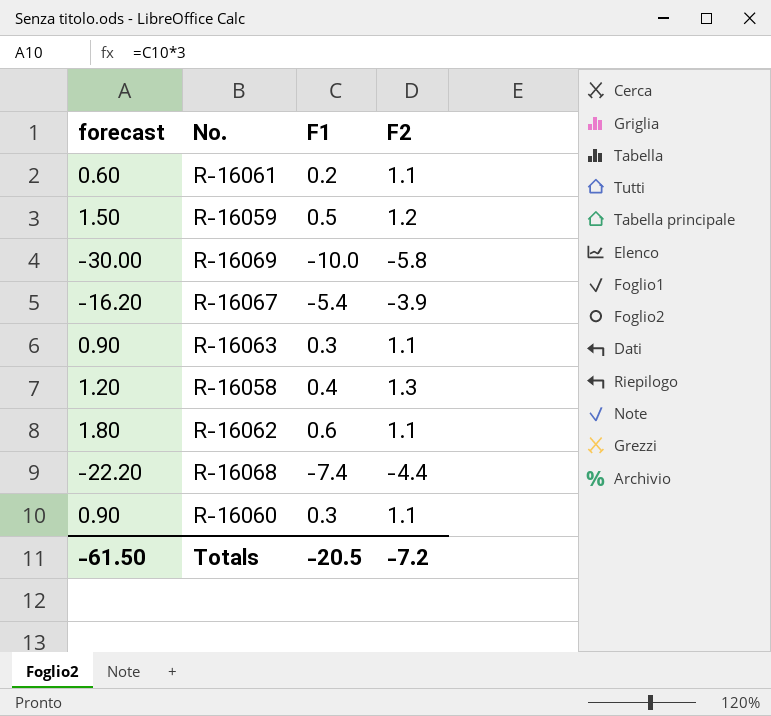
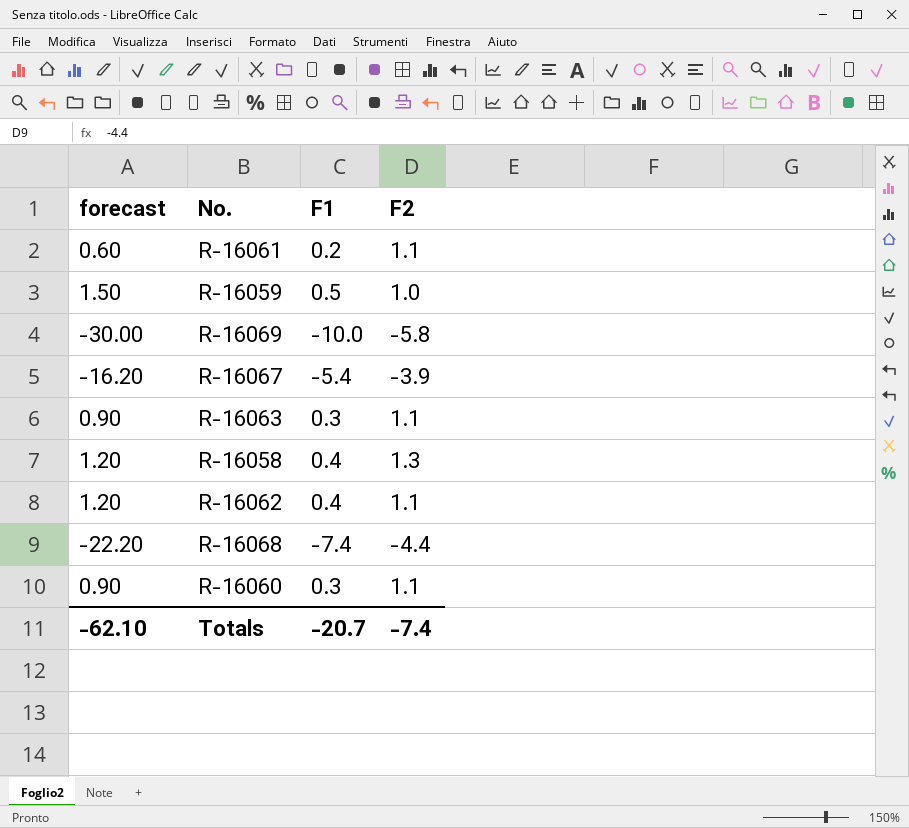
R-16059 | F2: 1.2 -> 1.0
R-16062 | forecast: 1.80 -> 1.20
R-16062 | F1: 0.6 -> 0.4
Totals | forecast: -61.50 -> -62.10
Totals | F1: -20.5 -> -20.7
Totals | F2: -7.2 -> -7.4

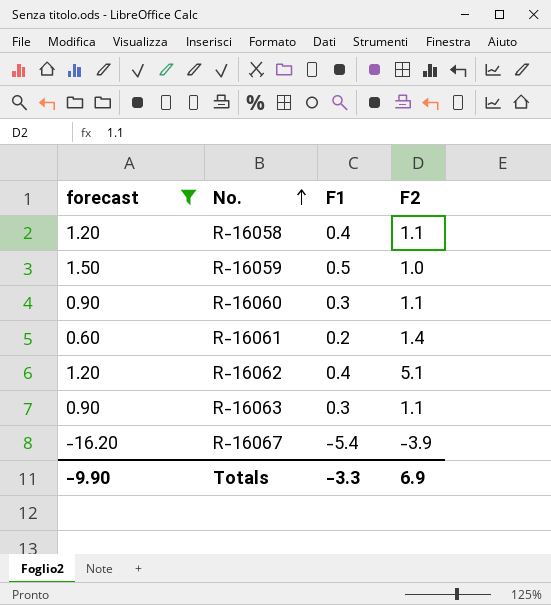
filter: none -> forecast >= -16.20
row order: none -> No. ascending
R-16058 | F2: 1.3 -> 1.1
R-16061 | F2: 1.1 -> 1.4
R-16062 | F2: 1.1 -> 5.1
Totals | forecast: -62.10 -> -9.90
Totals | F1: -20.7 -> -3.3
Totals | F2: -7.4 -> 6.9

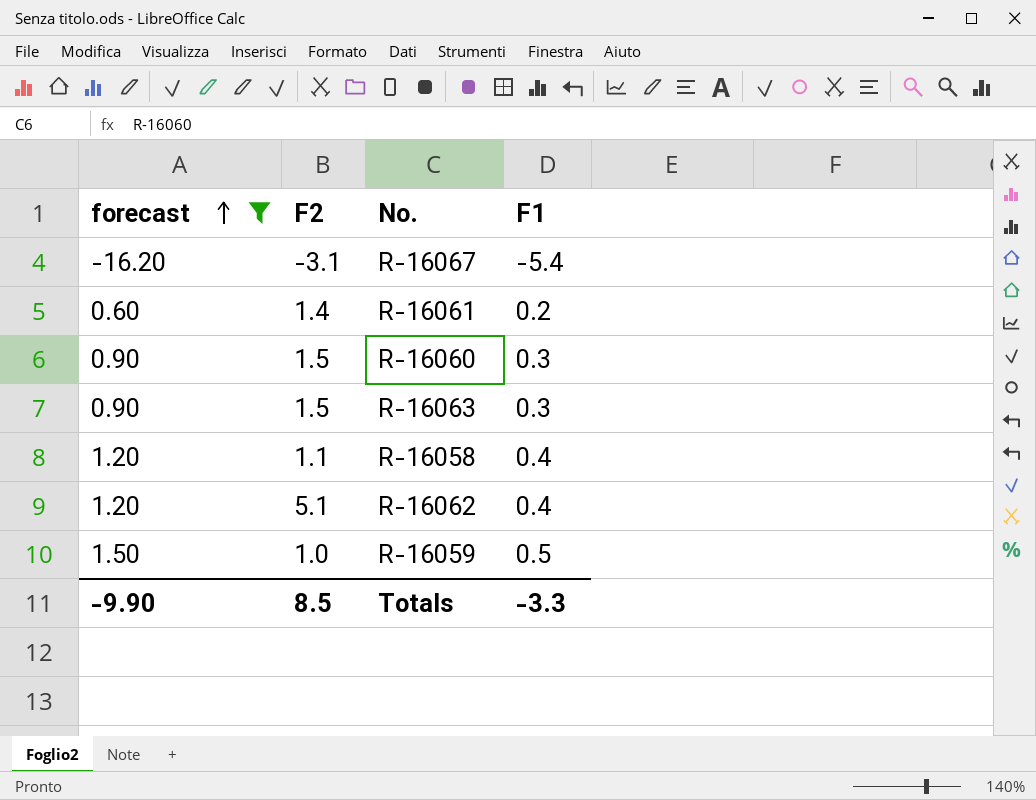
row order: No. ascending -> forecast ascending
column F2 | position: 4 -> 2
R-16067 | F2: -3.9 -> -3.1
R-16060 | F2: 1.1 -> 1.5
R-16063 | F2: 1.1 -> 1.5
Totals | F2: 6.9 -> 8.5

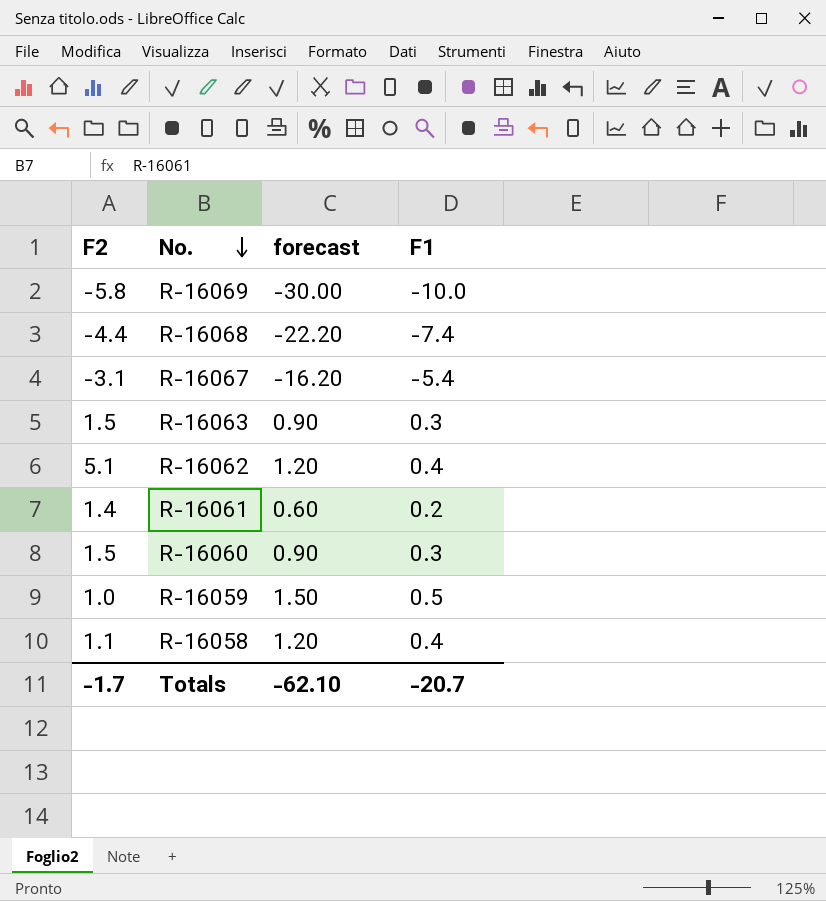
filter: forecast >= -16.20 -> none
row order: forecast ascending -> No. descending
column forecast | position: 1 -> 3
Totals | F2: 8.5 -> -1.7
Totals | forecast: -9.90 -> -62.10
Totals | F1: -3.3 -> -20.7

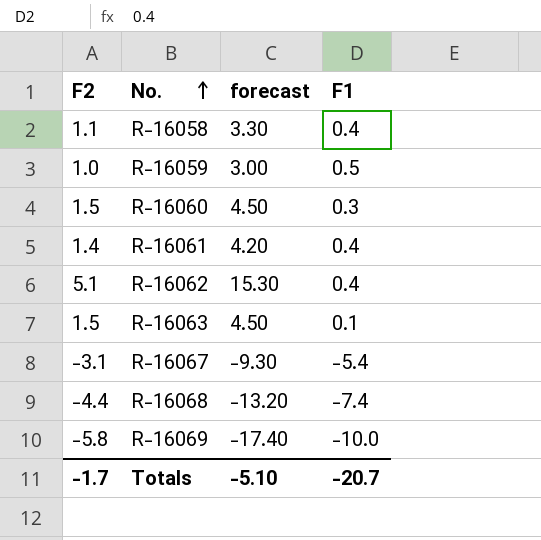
row order: No. descending -> No. ascending
column forecast | formula: [F1] * 3 -> [F2] * 3
R-16061 | F1: 0.2 -> 0.4
R-16063 | F1: 0.3 -> 0.1
Totals | forecast: -62.10 -> -5.10

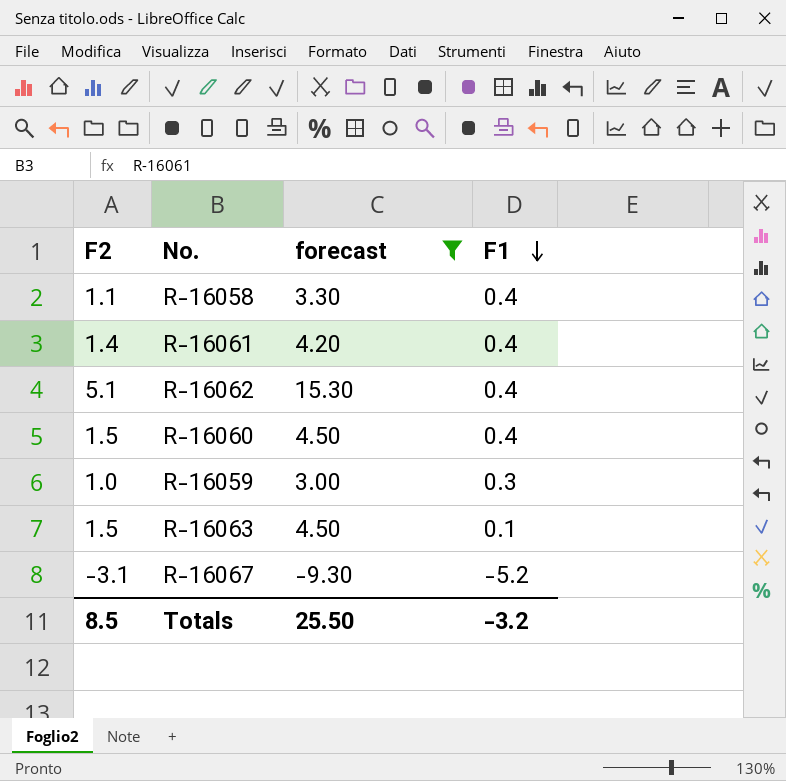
filter: none -> forecast >= -9.30
row order: No. ascending -> F1 descending
R-16060 | F1: 0.3 -> 0.4
R-16059 | F1: 0.5 -> 0.3
R-16067 | F1: -5.4 -> -5.2
Totals | F2: -1.7 -> 8.5
Totals | forecast: -5.10 -> 25.50
Totals | F1: -20.7 -> -3.2

